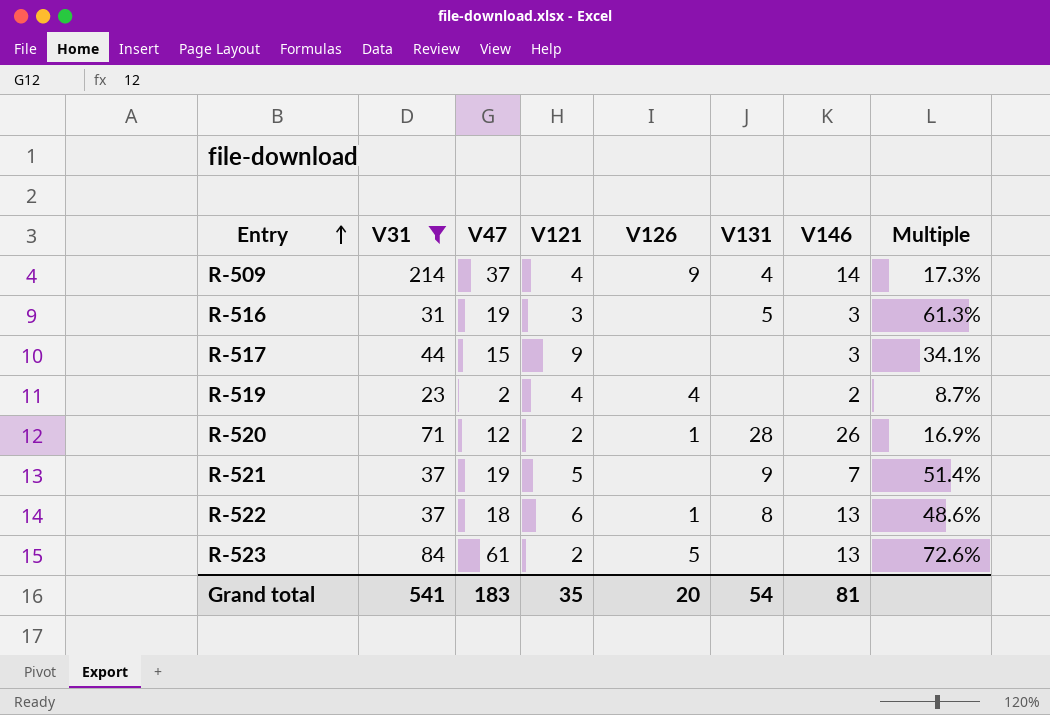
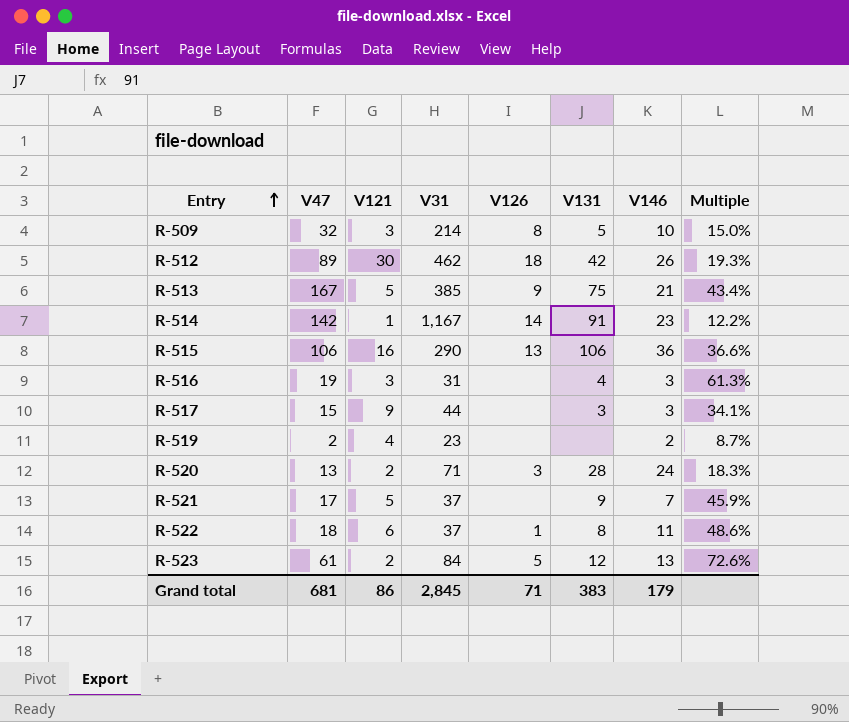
filter: V31 <= 214 -> none
column V31 | position: 2 -> 4
R-509 | V47: 37 -> 32
R-509 | V121: 4 -> 3
R-509 | V126: 9 -> 8
R-509 | V131: 4 -> 5
R-509 | V146: 14 -> 10
R-509 | Multiple: 17.3% -> 15.0%
R-516 | V131: 5 -> 4
R-517 | V131: none -> 3
R-519 | V126: 4 -> none
R-520 | V47: 12 -> 13
R-520 | V126: 1 -> 3
R-520 | V146: 26 -> 24
R-520 | Multiple: 16.9% -> 18.3%
R-521 | V47: 19 -> 17
R-521 | Multiple: 51.4% -> 45.9%
R-522 | V146: 13 -> 11
R-523 | V131: none -> 12
Grand total | V47: 183 -> 681
Grand total | V121: 35 -> 86
Grand total | V31: 541 -> 2,845
Grand total | V126: 20 -> 71
Grand total | V131: 54 -> 383
Grand total | V146: 81 -> 179

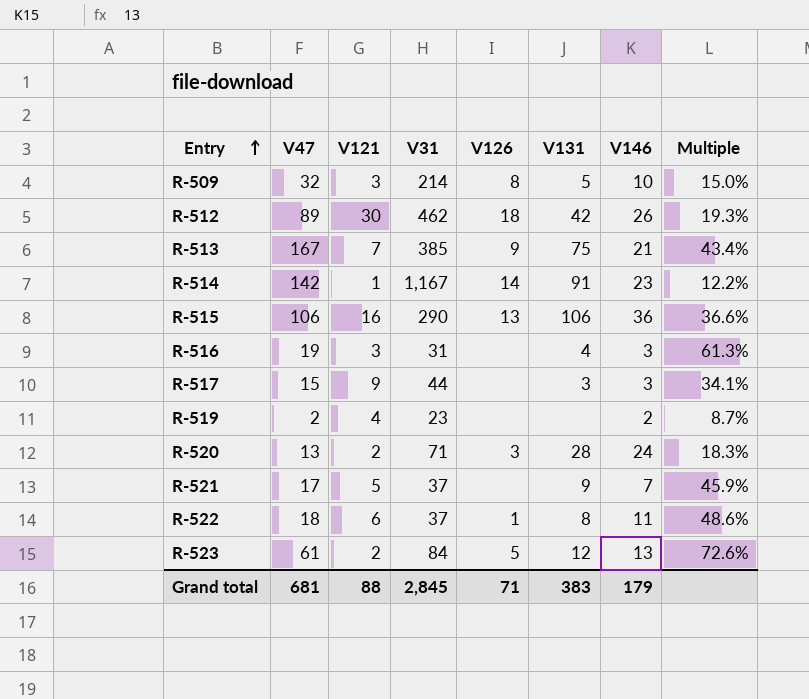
R-513 | V121: 5 -> 7
Grand total | V121: 86 -> 88

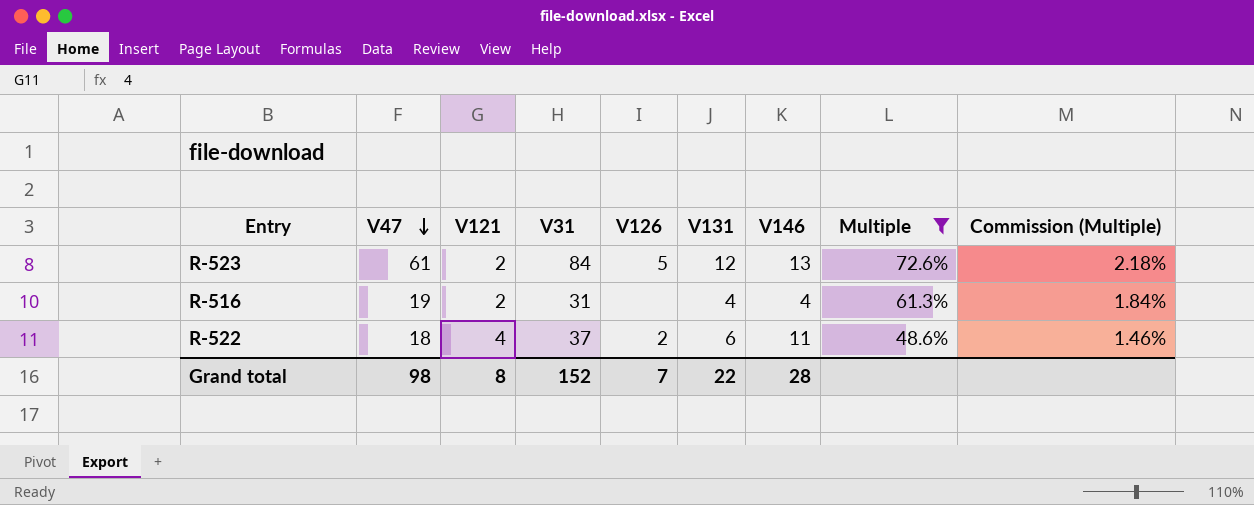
filter: none -> Multiple >= 48.6%
row order: Entry ascending -> V47 descending
column Commission (Multiple) | formula: none -> [Multiple] * 0.03
R-516 | V121: 3 -> 2
R-516 | V146: 3 -> 4
R-522 | V121: 6 -> 4
R-522 | V126: 1 -> 2
R-522 | V131: 8 -> 6
Grand total | V47: 681 -> 98
Grand total | V121: 88 -> 8
Grand total | V31: 2,845 -> 152
Grand total | V126: 71 -> 7
Grand total | V131: 383 -> 22
Grand total | V146: 179 -> 28

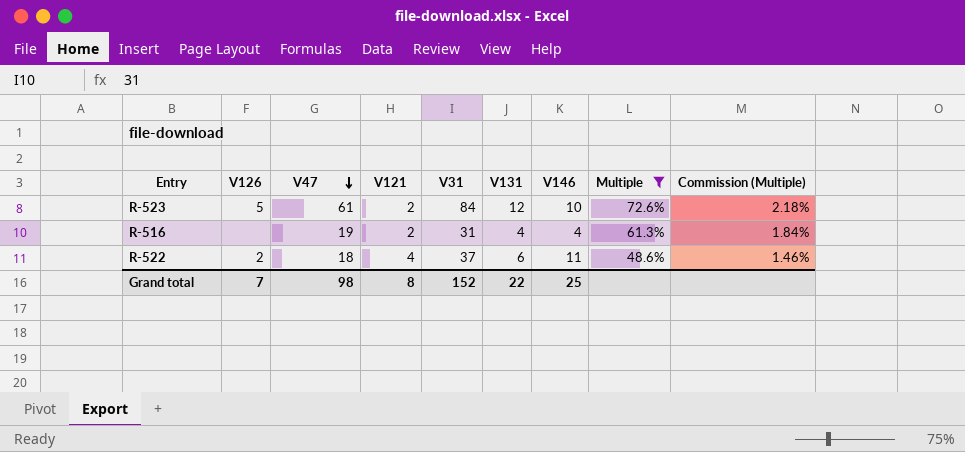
column V126 | position: 5 -> 2
R-523 | V146: 13 -> 10
Grand total | V146: 28 -> 25

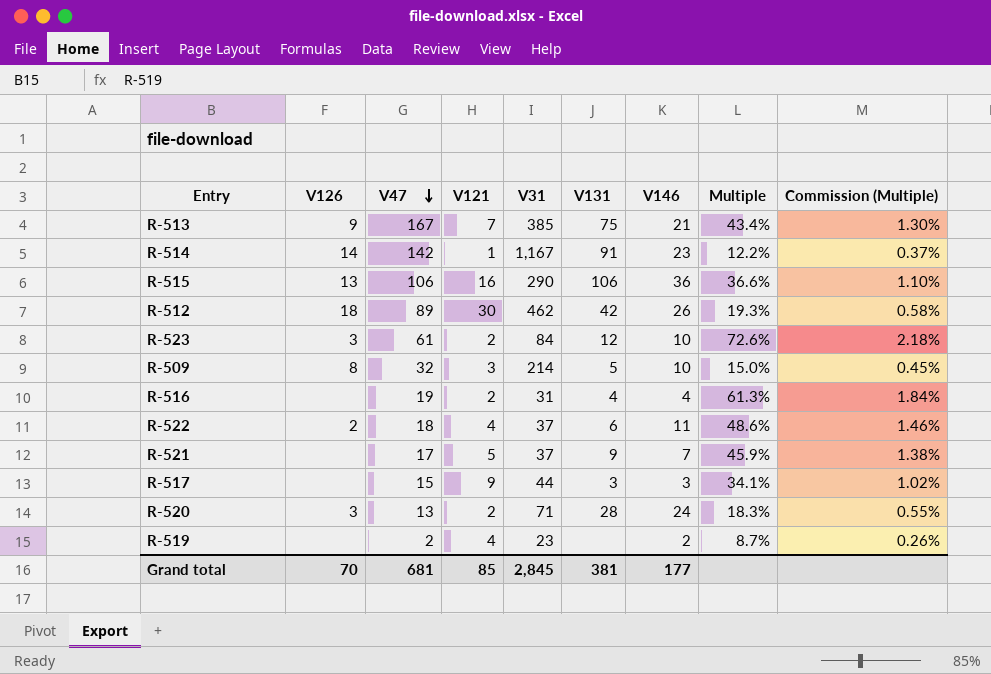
filter: Multiple >= 48.6% -> none
R-523 | V126: 5 -> 3
Grand total | V126: 7 -> 70
Grand total | V47: 98 -> 681
Grand total | V121: 8 -> 85
Grand total | V31: 152 -> 2,845
Grand total | V131: 22 -> 381
Grand total | V146: 25 -> 177

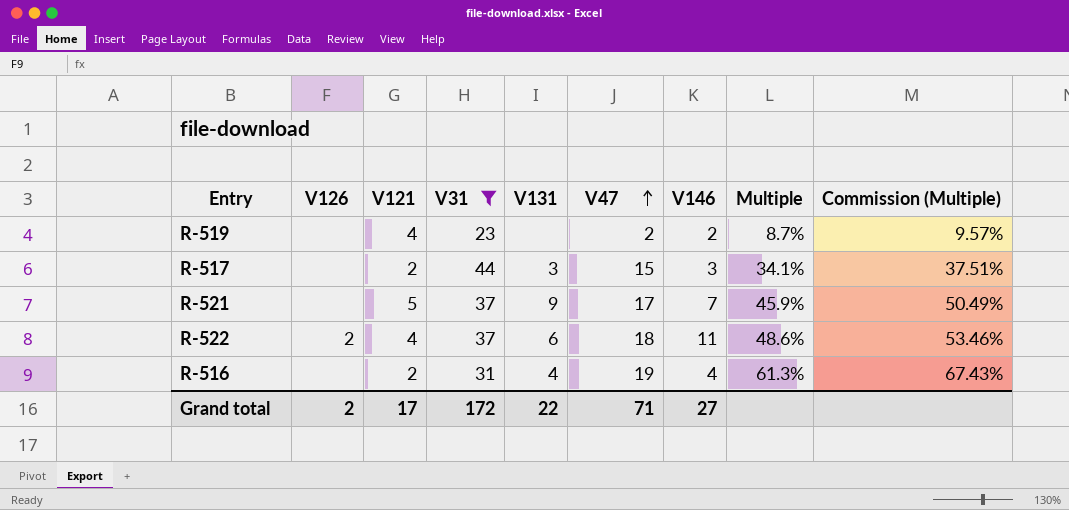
filter: none -> V31 <= 44
row order: V47 descending -> V47 ascending
column V47 | position: 3 -> 6
column Commission (Multiple) | formula: [Multiple] * 0.03 -> [Multiple] * 1.1
R-517 | V121: 9 -> 2
Grand total | V126: 70 -> 2
Grand total | V121: 85 -> 17
Grand total | V31: 2,845 -> 172
Grand total | V131: 381 -> 22
Grand total | V47: 681 -> 71
Grand total | V146: 177 -> 27

